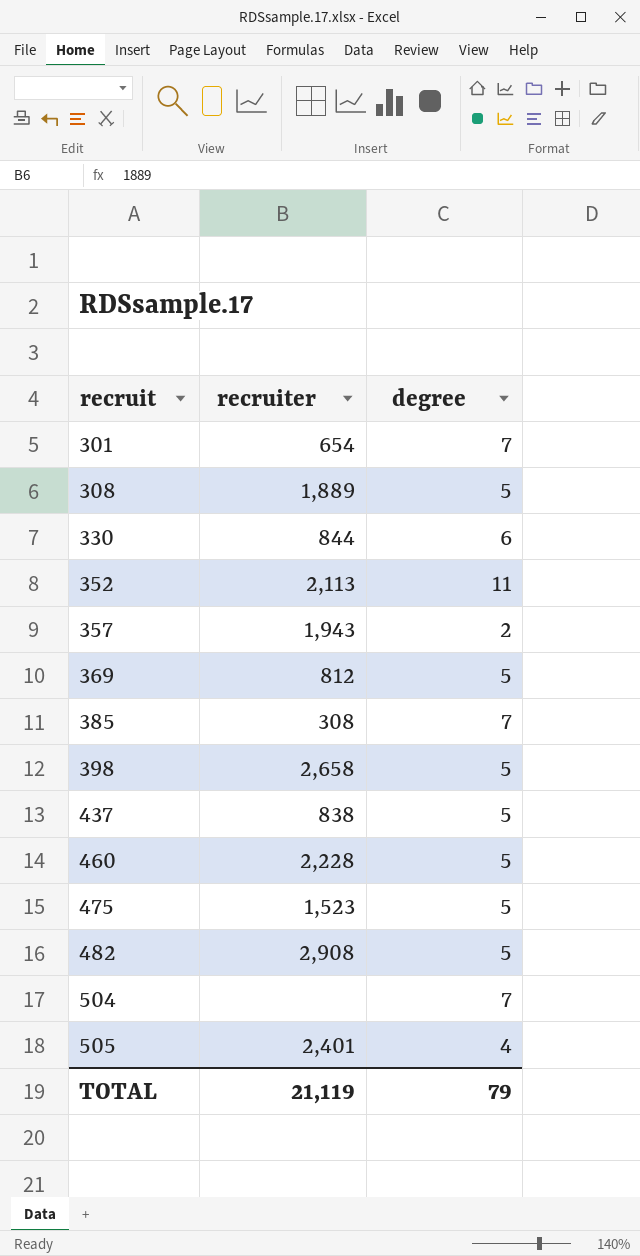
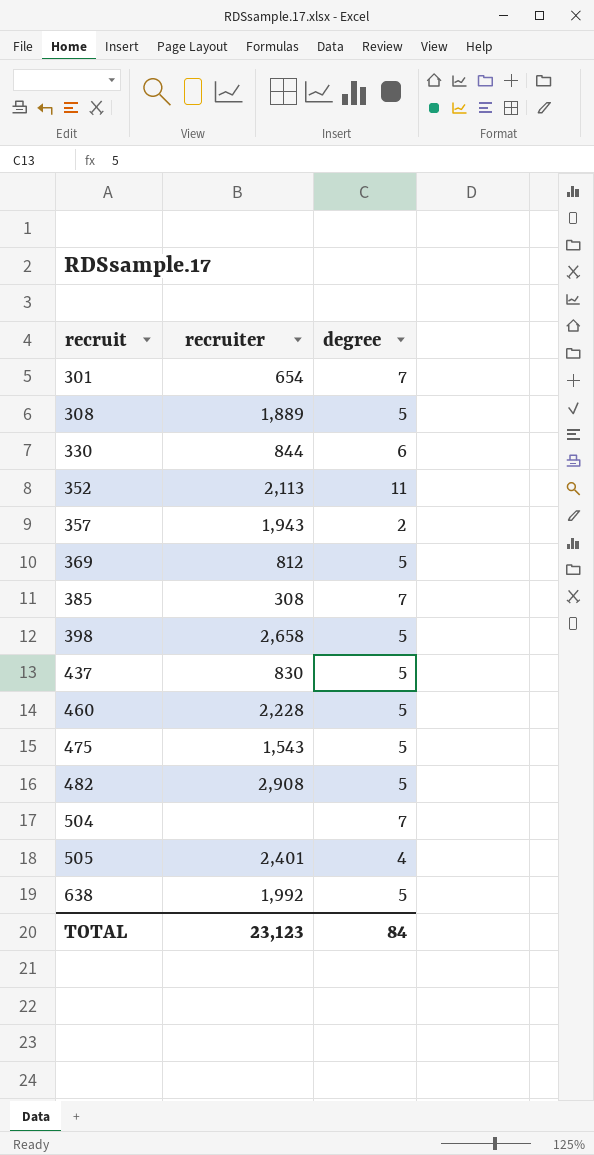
437 | recruiter: 838 -> 830
475 | recruiter: 1,523 -> 1,543
row 638: none -> 1,992 | 5
TOTAL | recruiter: 21,119 -> 23,123
TOTAL | degree: 79 -> 84

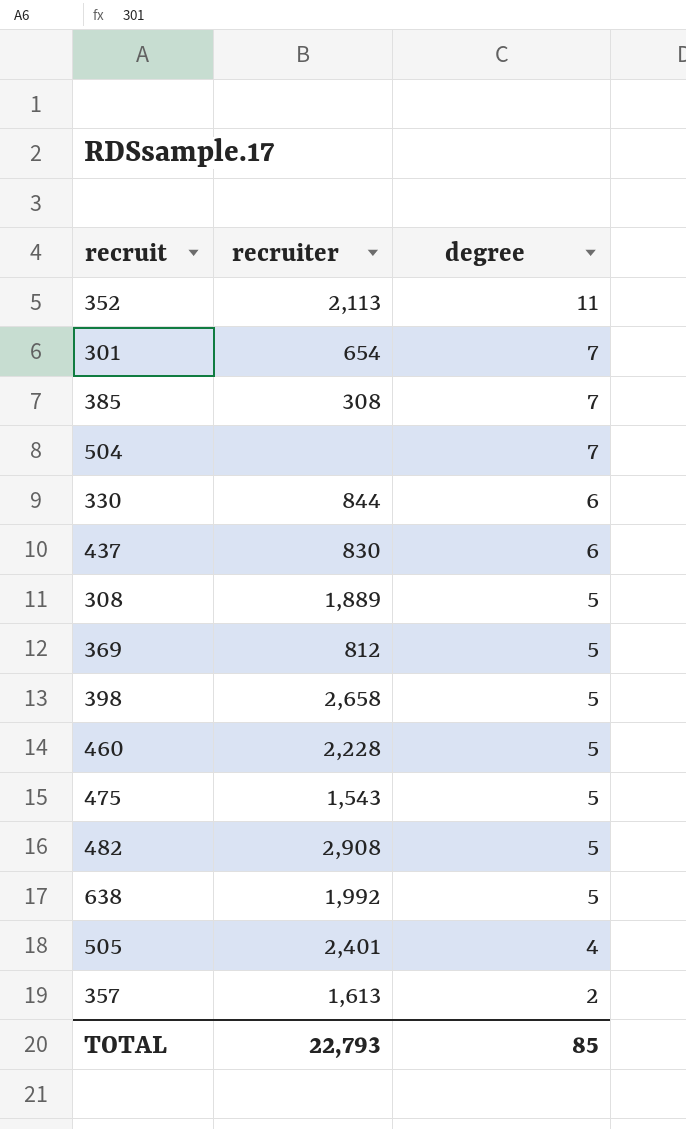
row order: recruit ascending -> degree descending
437 | degree: 5 -> 6
357 | recruiter: 1,943 -> 1,613
TOTAL | recruiter: 23,123 -> 22,793
TOTAL | degree: 84 -> 85

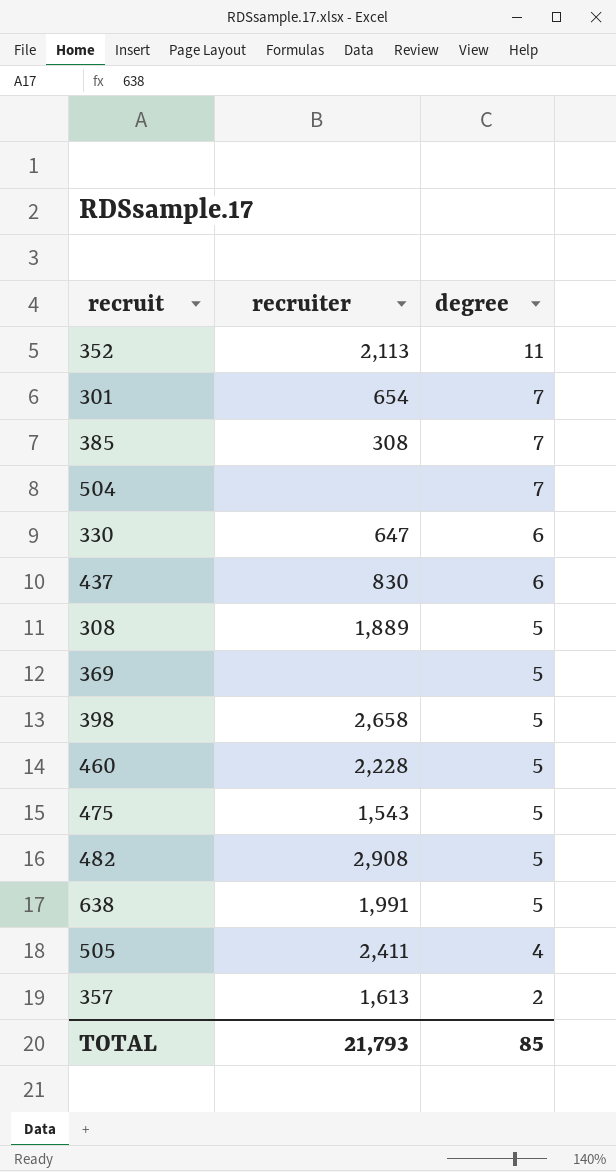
330 | recruiter: 844 -> 647
369 | recruiter: 812 -> none
638 | recruiter: 1,992 -> 1,991
505 | recruiter: 2,401 -> 2,411
TOTAL | recruiter: 22,793 -> 21,793

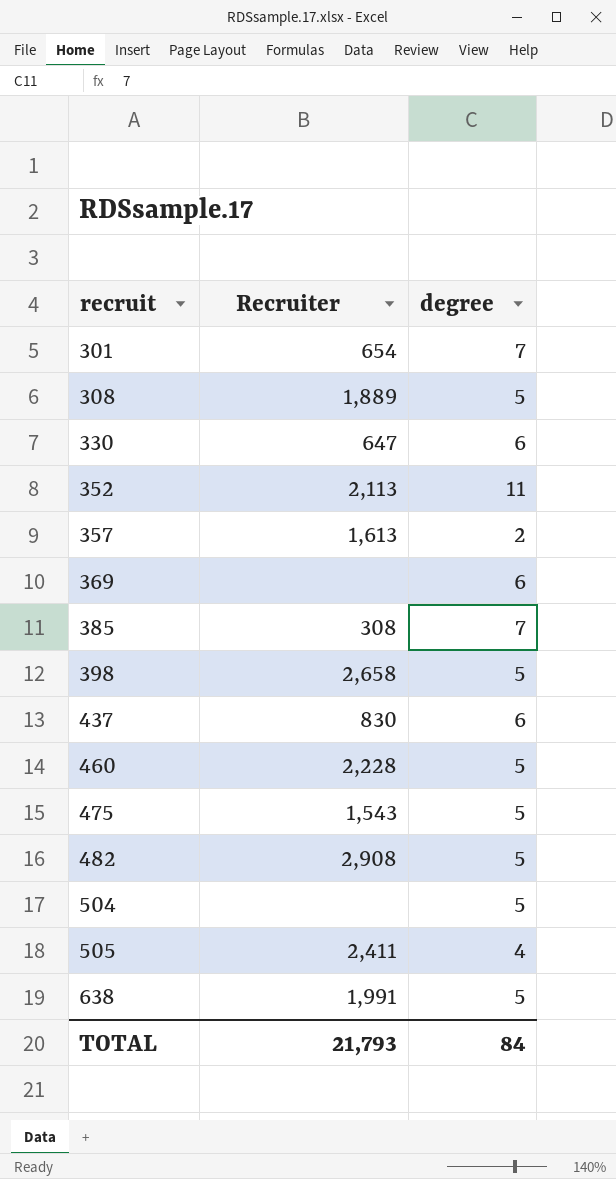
row order: degree descending -> recruit ascending
column name: recruiter -> Recruiter
369 | degree: 5 -> 6
504 | degree: 7 -> 5
TOTAL | degree: 85 -> 84

